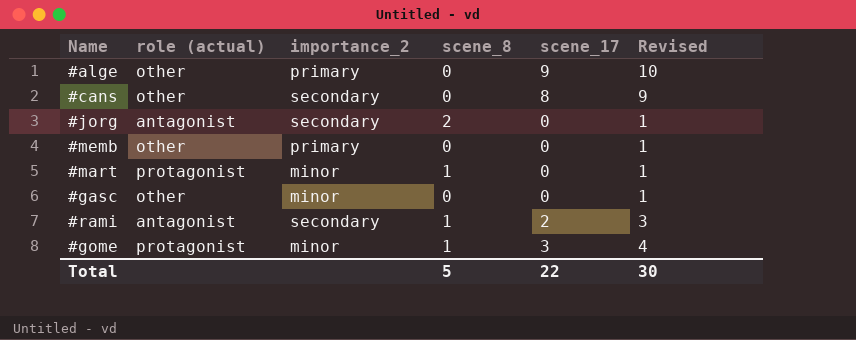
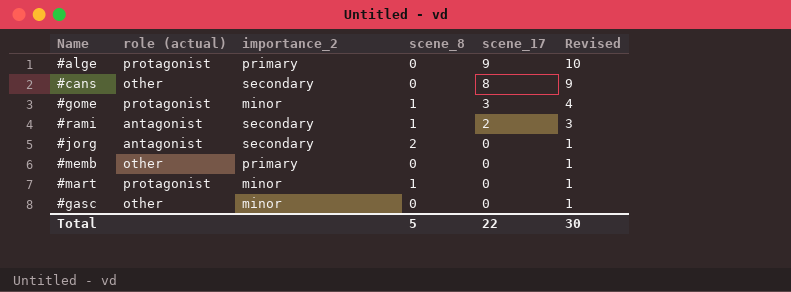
row order: none -> scene_17 descending
#alge | role (actual): other -> protagonist

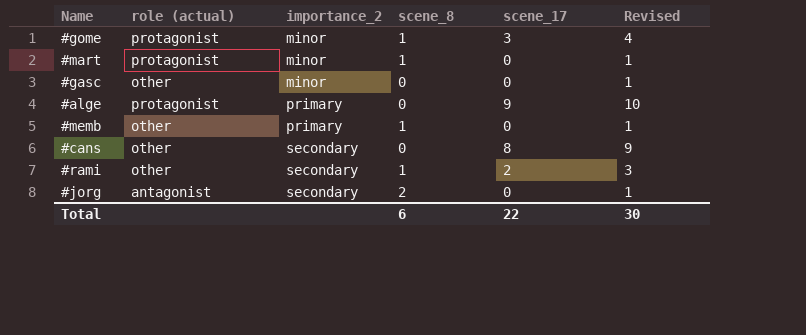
row order: scene_17 descending -> importance_2 ascending
#memb | scene_8: 0 -> 1
#rami | role (actual): antagonist -> other
Total | scene_8: 5 -> 6

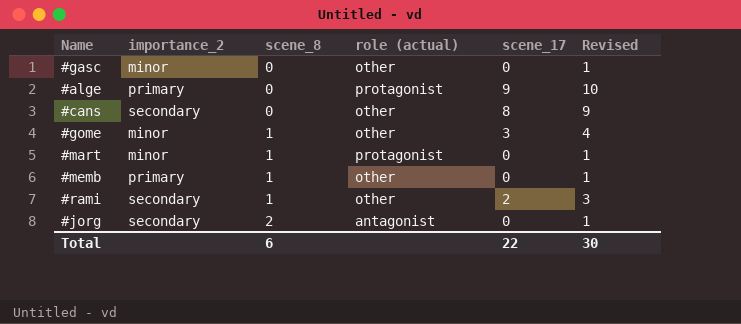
row order: importance_2 ascending -> scene_8 ascending
column role (actual) | position: 2 -> 4
#gome | role (actual): protagonist -> other

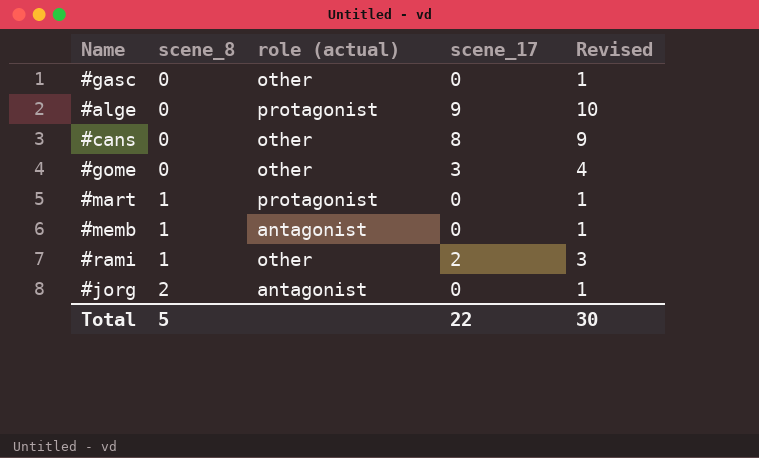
column importance_2 | position: 2 -> none
#gome | scene_8: 1 -> 0
#memb | role (actual): other -> antagonist
Total | scene_8: 6 -> 5

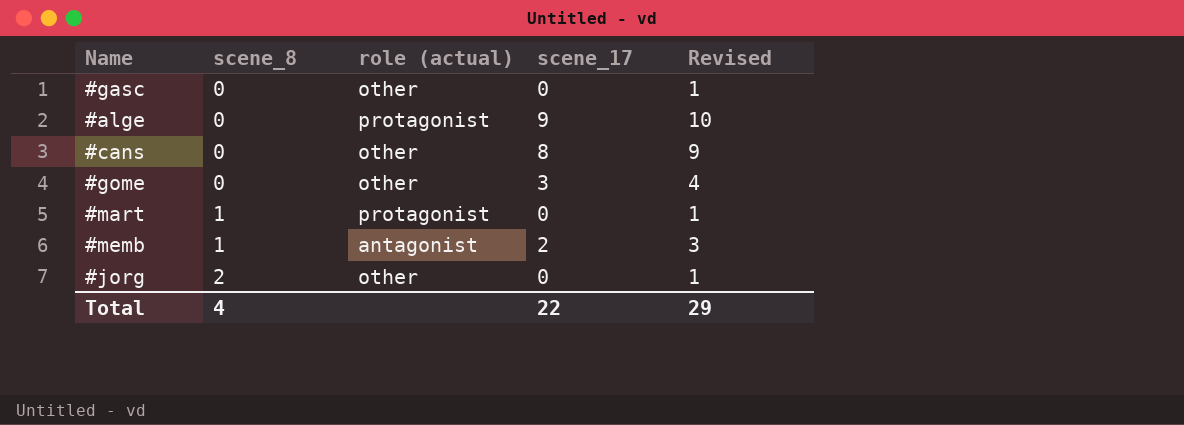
row #rami: 1 | other | 2 | 3 -> none
#memb | scene_17: 0 -> 2
#memb | Revised: 1 -> 3
#jorg | role (actual): antagonist -> other
Total | scene_8: 5 -> 4
Total | Revised: 30 -> 29

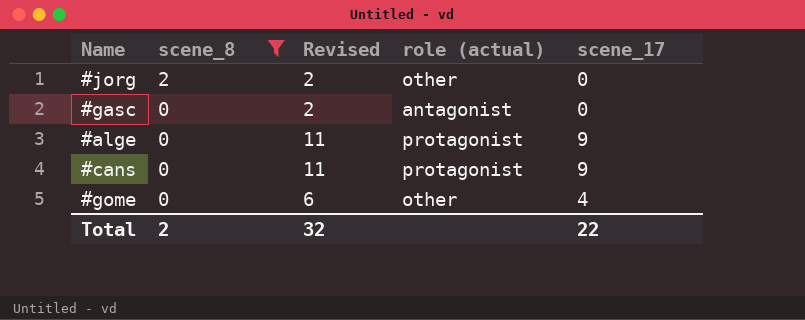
filter: none -> scene_8 != 1
row order: scene_8 ascending -> scene_8 descending
column Revised | formula: [scene_17] + 1 -> [scene_17] + 2
column Revised | position: 5 -> 3
#gasc | role (actual): other -> antagonist
#cans | role (actual): other -> protagonist
#cans | scene_17: 8 -> 9
#gome | scene_17: 3 -> 4
Total | scene_8: 4 -> 2
Total | Revised: 29 -> 32

